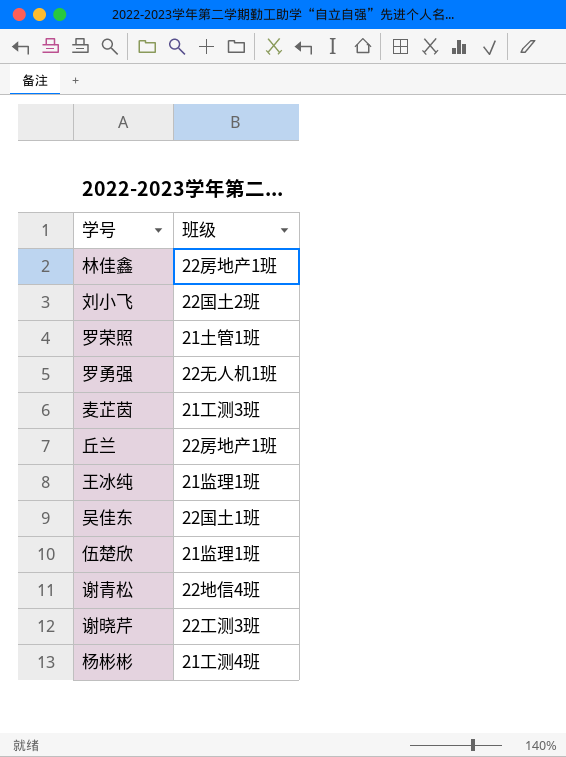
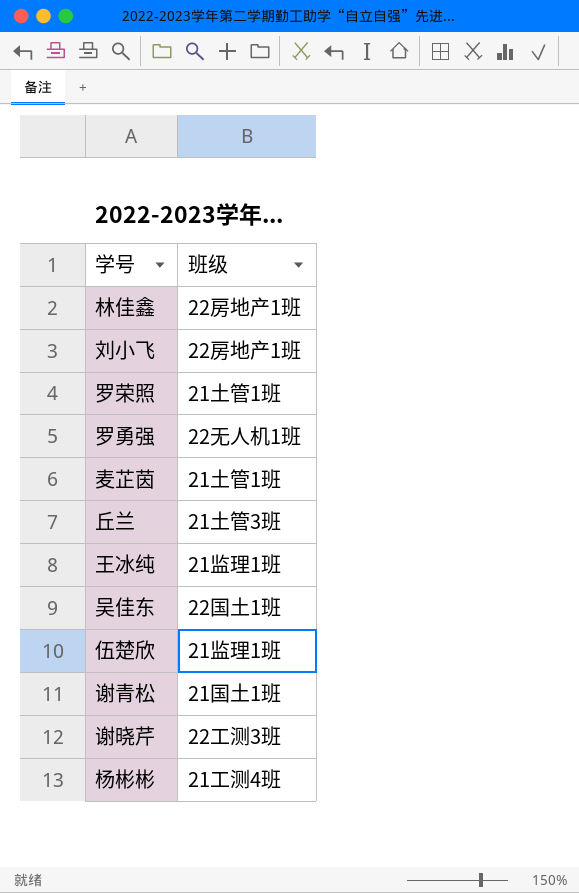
刘小飞 | 班级: 22国土2班 -> 22房地产1班
麦芷茵 | 班级: 21工测3班 -> 21土管1班
丘兰 | 班级: 22房地产1班 -> 21土管3班
谢青松 | 班级: 22地信4班 -> 21国土1班

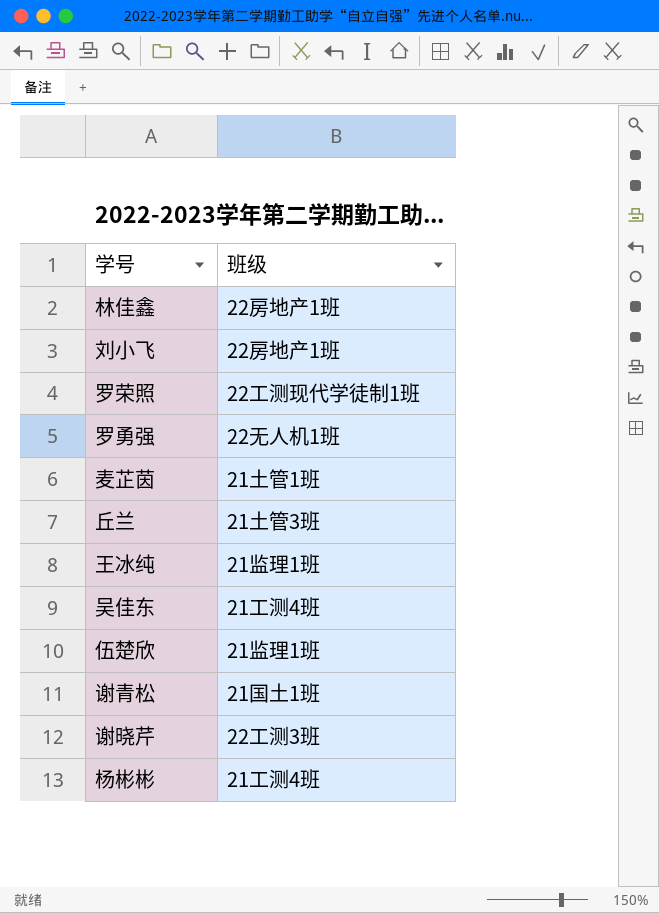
罗荣照 | 班级: 21土管1班 -> 22工测现代学徒制1班
吴佳东 | 班级: 22国土1班 -> 21工测4班

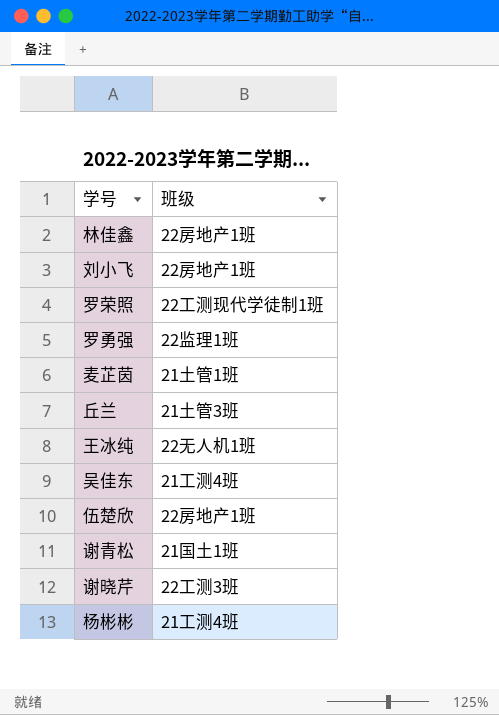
罗勇强 | 班级: 22无人机1班 -> 22监理1班
王冰纯 | 班级: 21监理1班 -> 22无人机1班
伍楚欣 | 班级: 21监理1班 -> 22房地产1班

